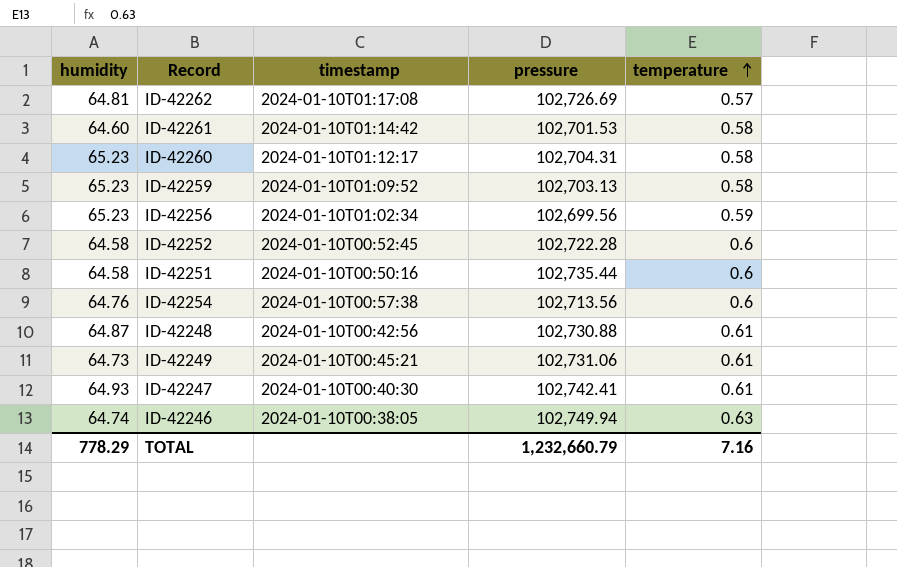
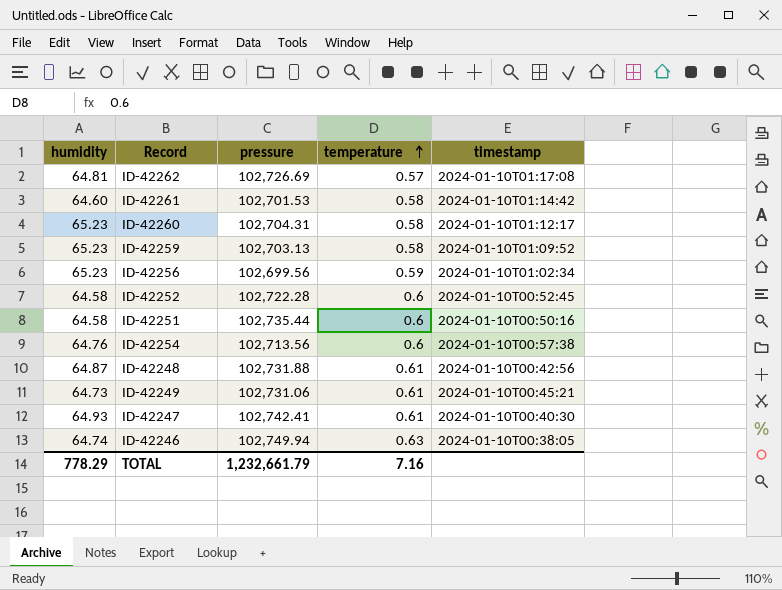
column timestamp | position: 3 -> 5
ID-42248 | pressure: 102,730.88 -> 102,731.88
TOTAL | pressure: 1,232,660.79 -> 1,232,661.79

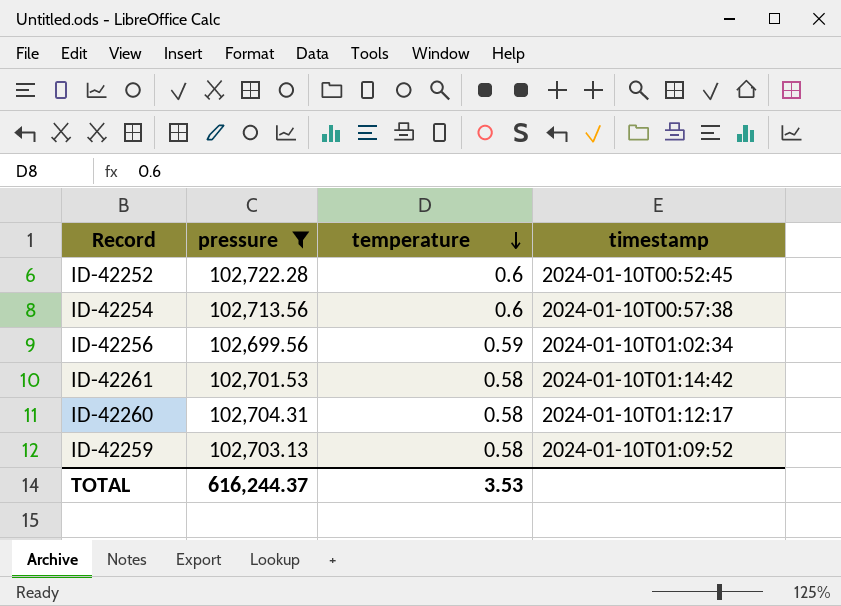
filter: none -> pressure <= 102,722.28
row order: temperature ascending -> temperature descending
column humidity | position: 1 -> none
TOTAL | pressure: 1,232,661.79 -> 616,244.37
TOTAL | temperature: 7.16 -> 3.53

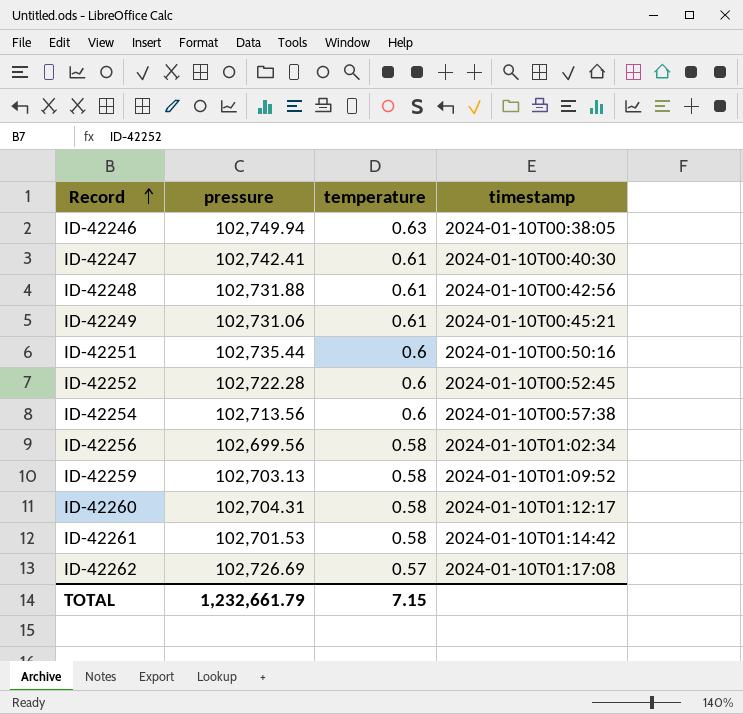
filter: pressure <= 102,722.28 -> none
row order: temperature descending -> Record ascending
ID-42256 | temperature: 0.59 -> 0.58
TOTAL | pressure: 616,244.37 -> 1,232,661.79
TOTAL | temperature: 3.53 -> 7.15

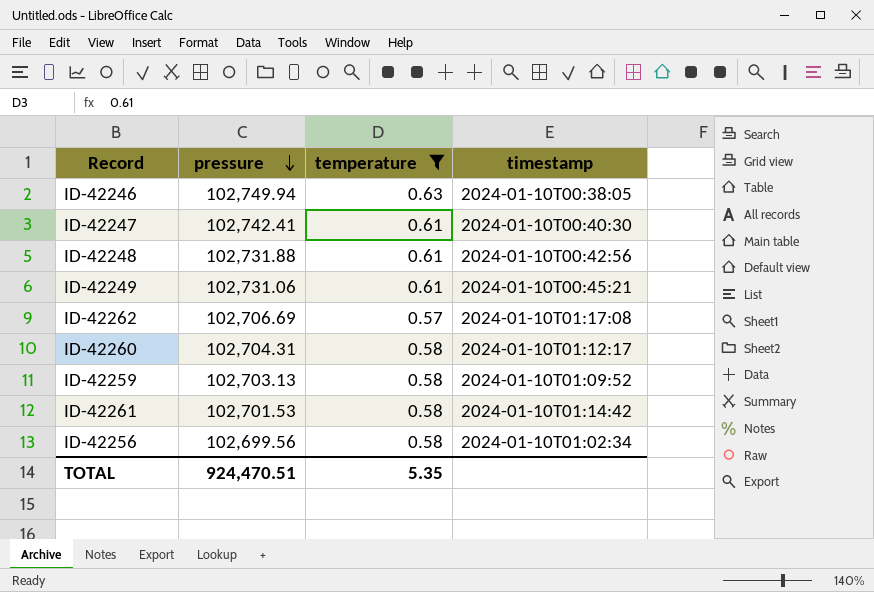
filter: none -> temperature != 0.6
row order: Record ascending -> pressure descending
ID-42262 | pressure: 102,726.69 -> 102,706.69
TOTAL | pressure: 1,232,661.79 -> 924,470.51
TOTAL | temperature: 7.15 -> 5.35

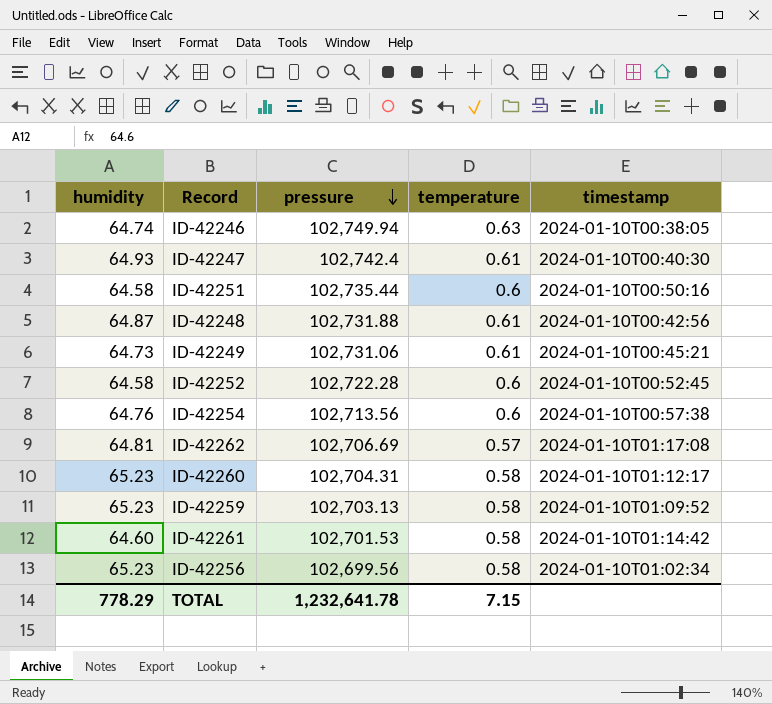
filter: temperature != 0.6 -> none
column humidity | position: none -> 1
ID-42247 | pressure: 102,742.41 -> 102,742.4
TOTAL | pressure: 924,470.51 -> 1,232,641.78
TOTAL | temperature: 5.35 -> 7.15

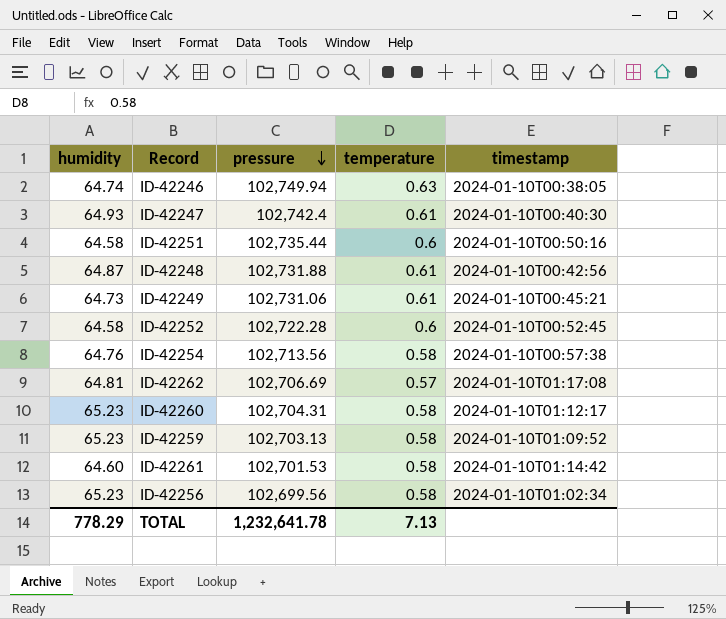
ID-42254 | temperature: 0.6 -> 0.58
TOTAL | temperature: 7.15 -> 7.13

